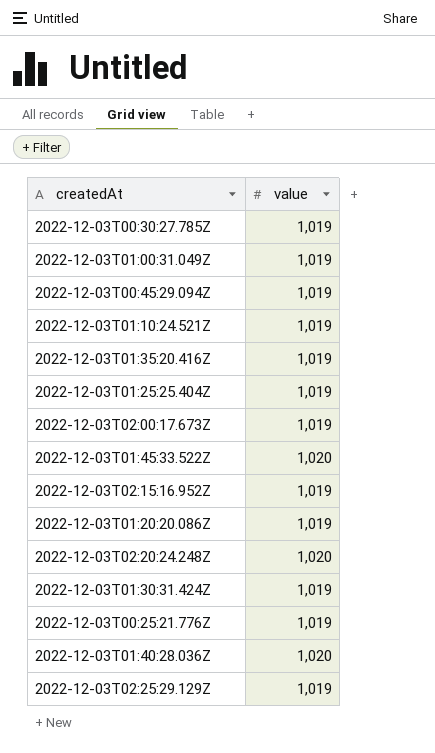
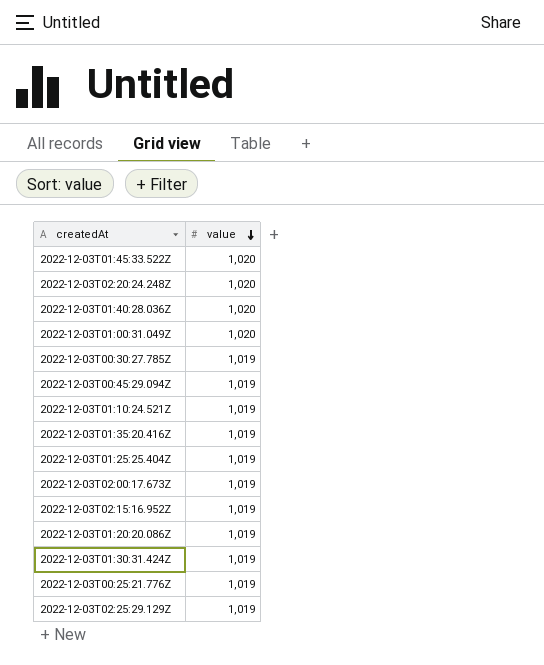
row order: none -> value descending
2022-12-03T01:00:31.049Z | value: 1,019 -> 1,020

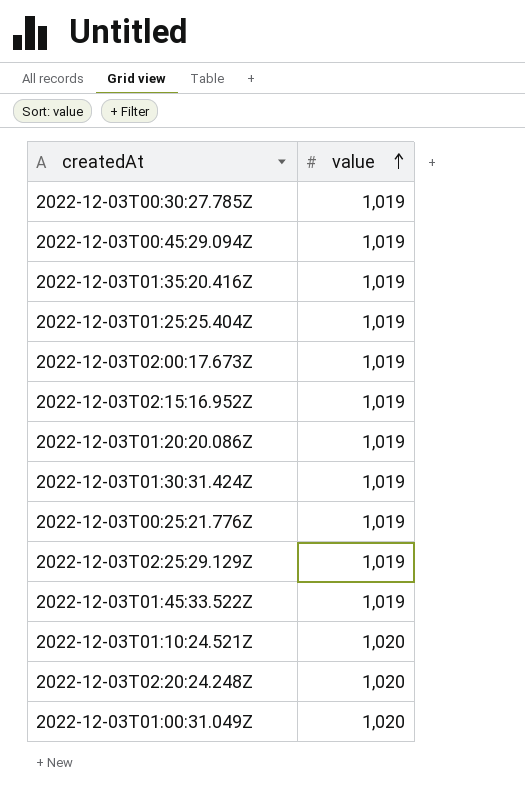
row order: value descending -> value ascending
row 2022-12-03T01:40:28.036Z: 1,020 -> none
2022-12-03T01:45:33.522Z | value: 1,020 -> 1,019
2022-12-03T01:10:24.521Z | value: 1,019 -> 1,020

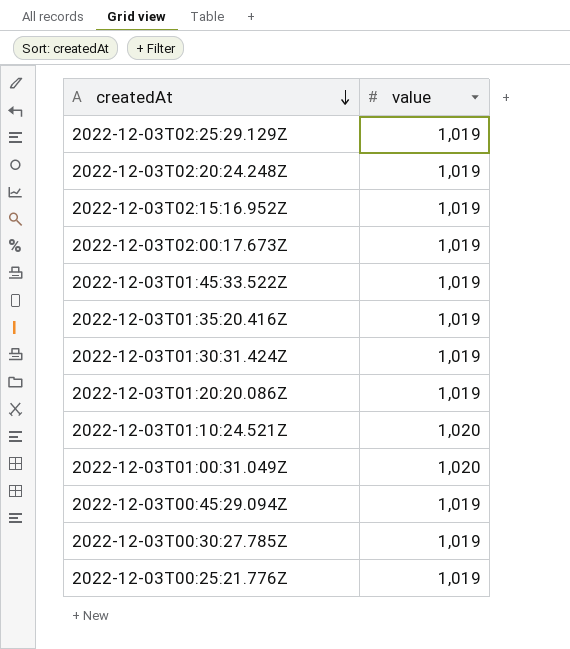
row order: value ascending -> createdAt descending
row 2022-12-03T01:25:25.404Z: 1,019 -> none
2022-12-03T02:20:24.248Z | value: 1,020 -> 1,019

